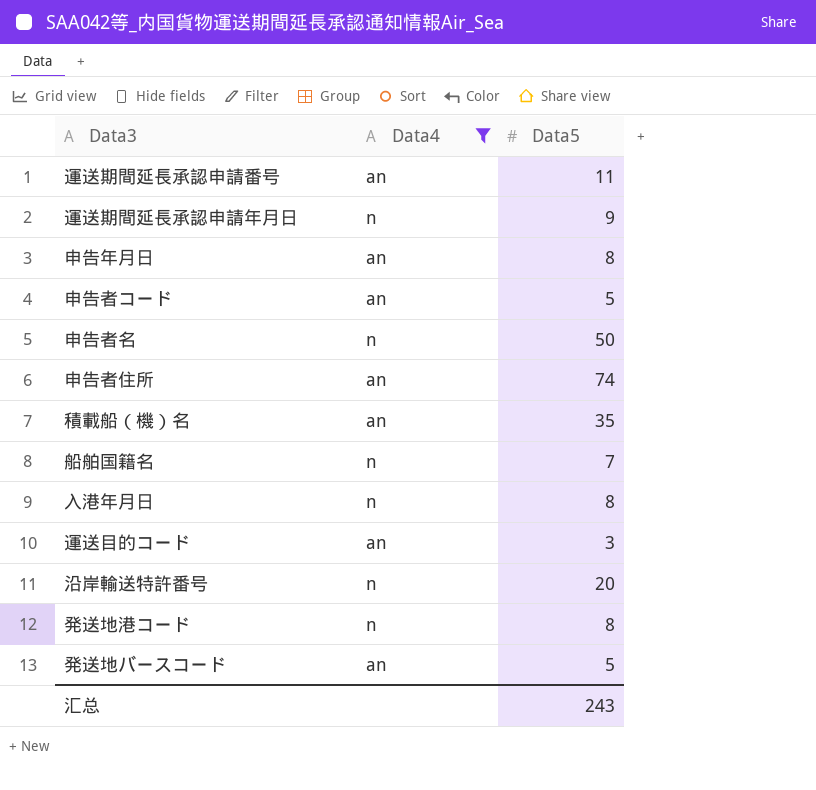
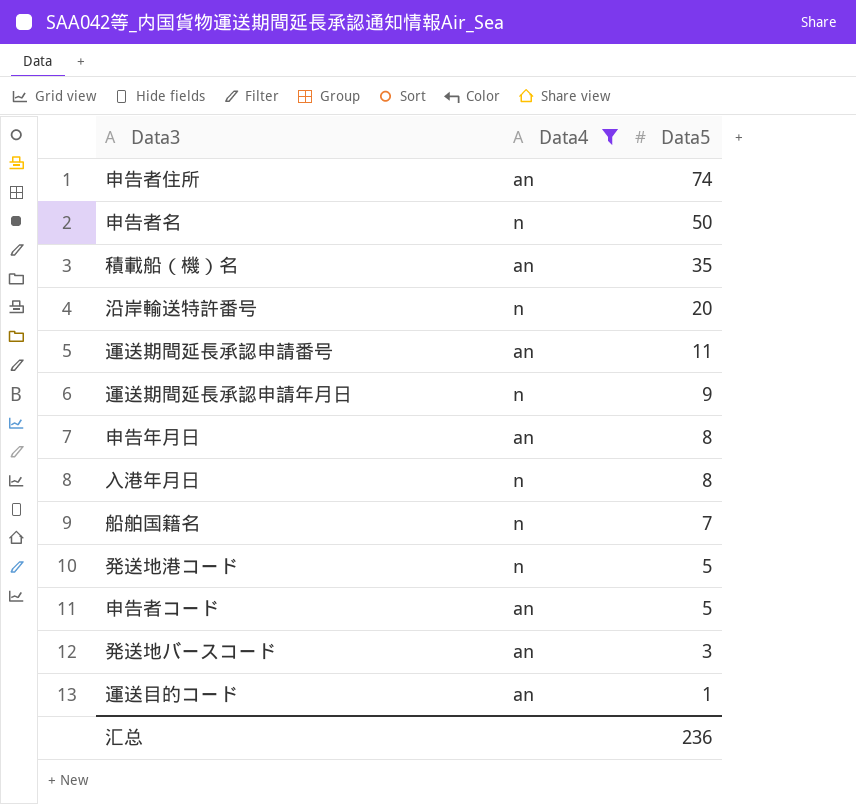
row order: none -> Data5 descending
発送地港コード | Data5: 8 -> 5
発送地バースコード | Data5: 5 -> 3
運送目的コード | Data5: 3 -> 1
汇总 | Data5: 243 -> 236

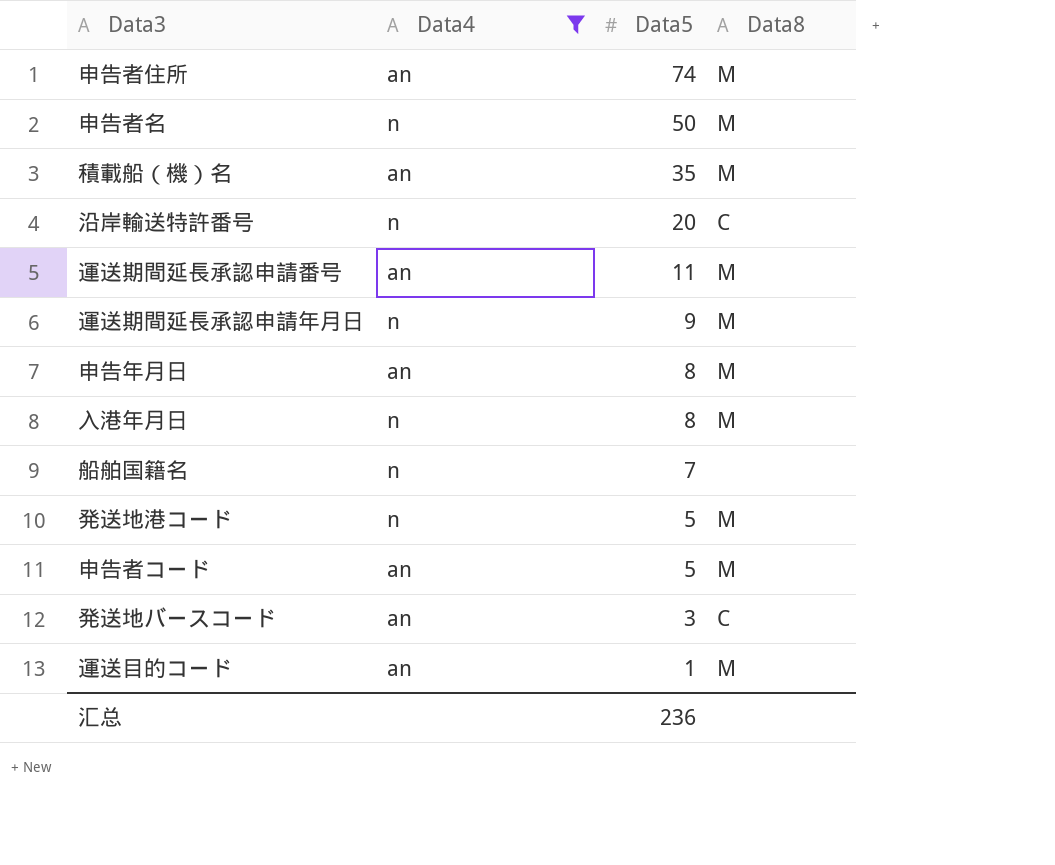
column Data8 | position: none -> 4

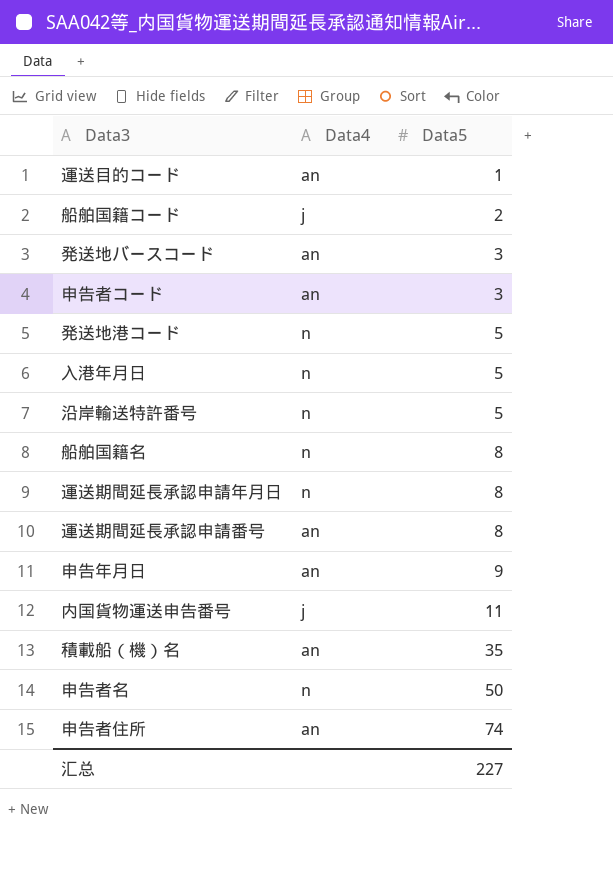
filter: Data4 != j -> none
row order: Data5 descending -> Data5 ascending
column Data8 | position: 4 -> none
申告者コード | Data5: 5 -> 3
入港年月日 | Data5: 8 -> 5
沿岸輸送特許番号 | Data5: 20 -> 5
船舶国籍名 | Data5: 7 -> 8
運送期間延長承認申請年月日 | Data5: 9 -> 8
運送期間延長承認申請番号 | Data5: 11 -> 8
申告年月日 | Data5: 8 -> 9
汇总 | Data5: 236 -> 227

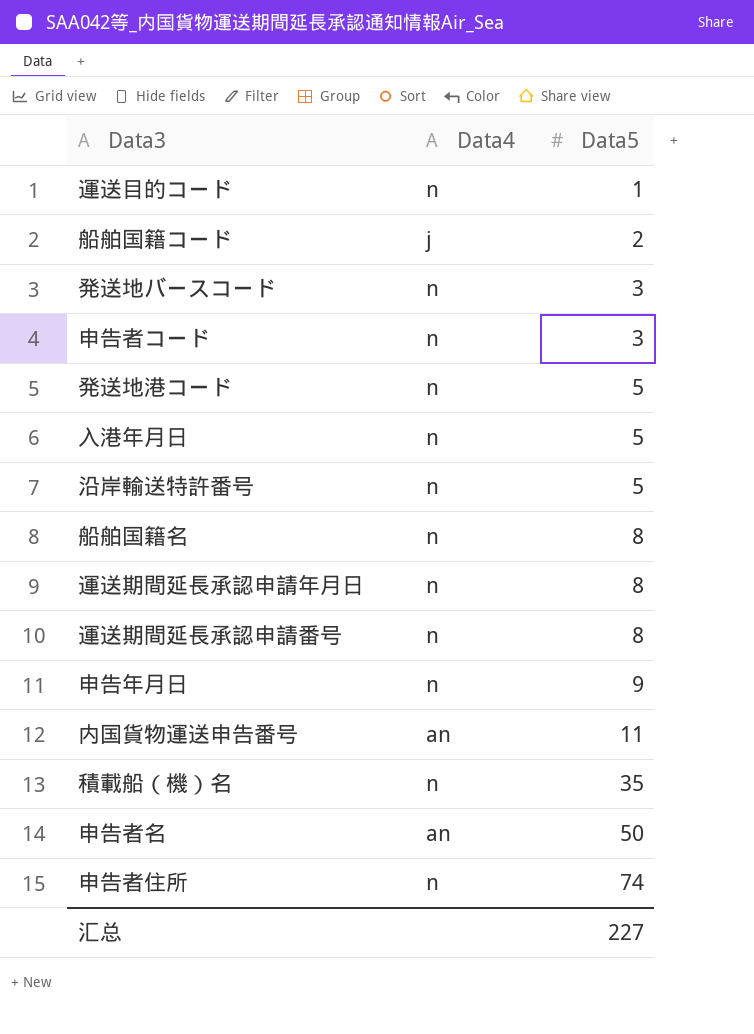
運送目的コード | Data4: an -> n
発送地バースコード | Data4: an -> n
申告者コード | Data4: an -> n
運送期間延長承認申請番号 | Data4: an -> n
申告年月日 | Data4: an -> n
内国貨物運送申告番号 | Data4: j -> an
積載船（機）名 | Data4: an -> n
申告者名 | Data4: n -> an
申告者住所 | Data4: an -> n

